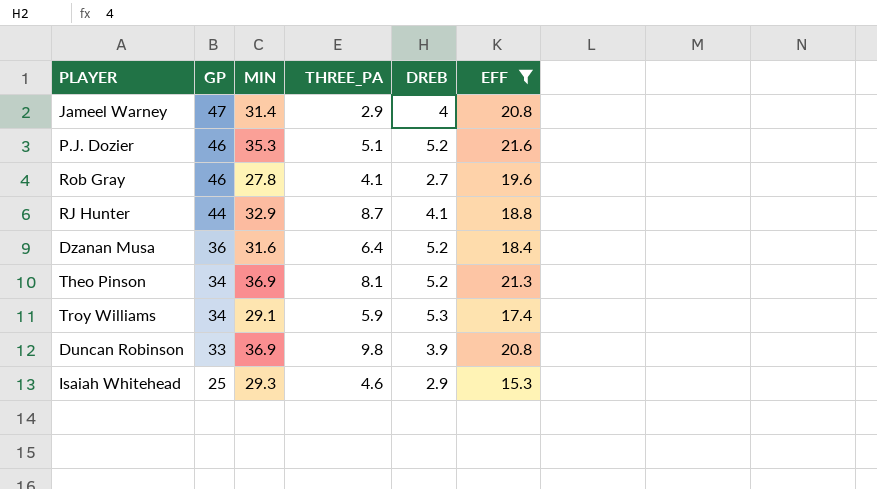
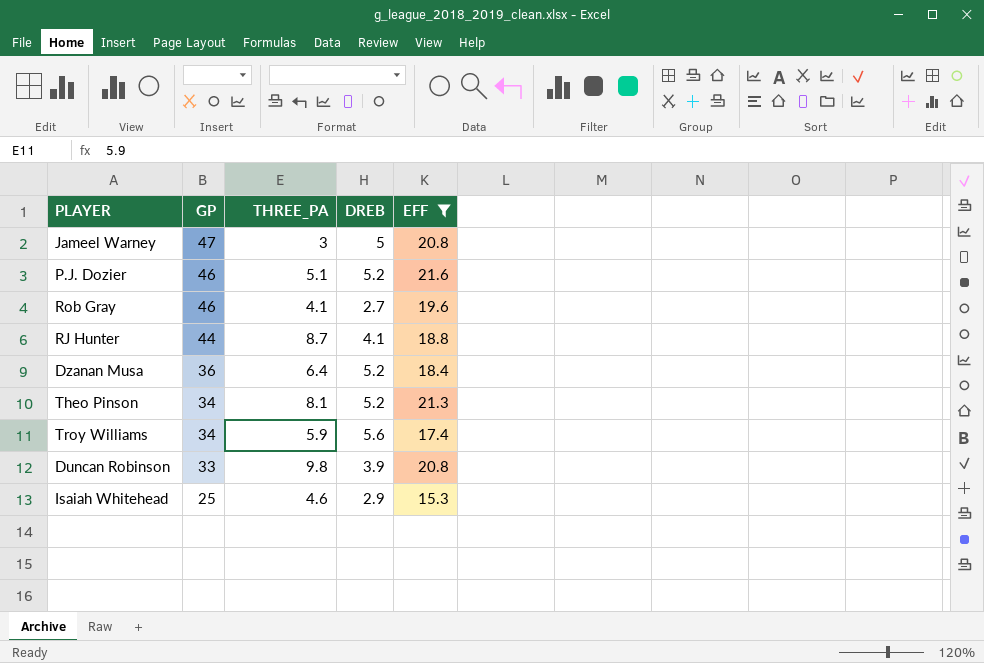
column MIN | position: 3 -> none
Jameel Warney | THREE_PA: 2.9 -> 3
Jameel Warney | DREB: 4 -> 5
Troy Williams | DREB: 5.3 -> 5.6

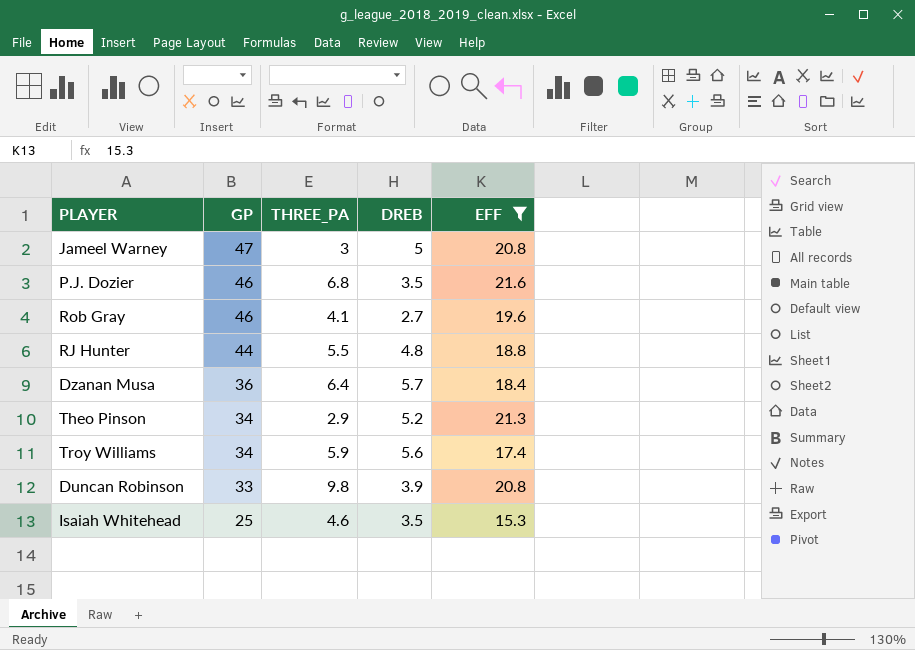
P.J. Dozier | THREE_PA: 5.1 -> 6.8
P.J. Dozier | DREB: 5.2 -> 3.5
RJ Hunter | THREE_PA: 8.7 -> 5.5
RJ Hunter | DREB: 4.1 -> 4.8
Dzanan Musa | DREB: 5.2 -> 5.7
Theo Pinson | THREE_PA: 8.1 -> 2.9
Isaiah Whitehead | DREB: 2.9 -> 3.5

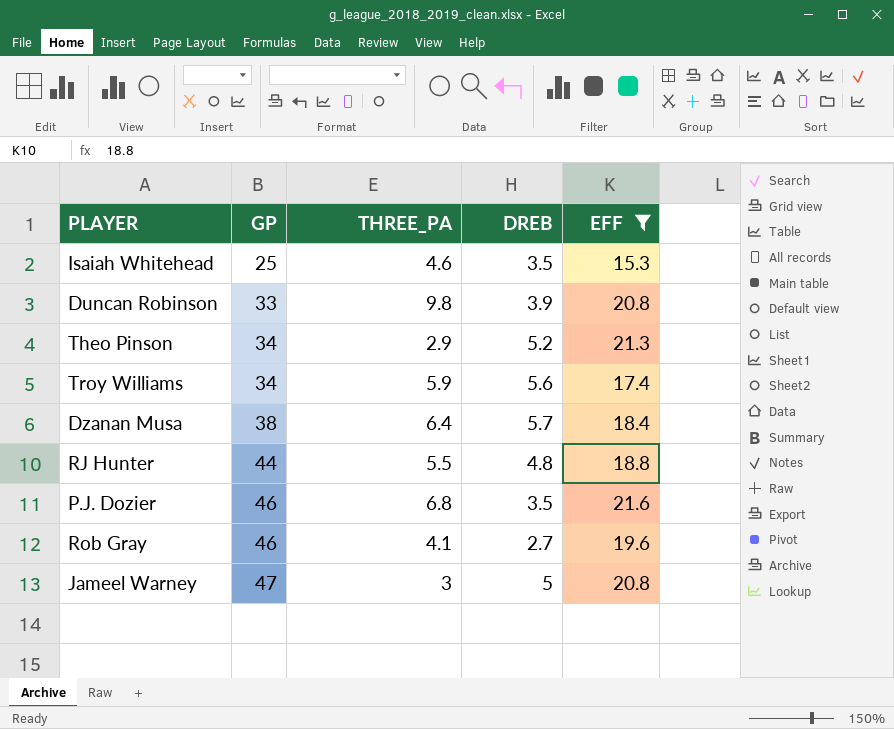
row order: GP descending -> GP ascending
Dzanan Musa | GP: 36 -> 38

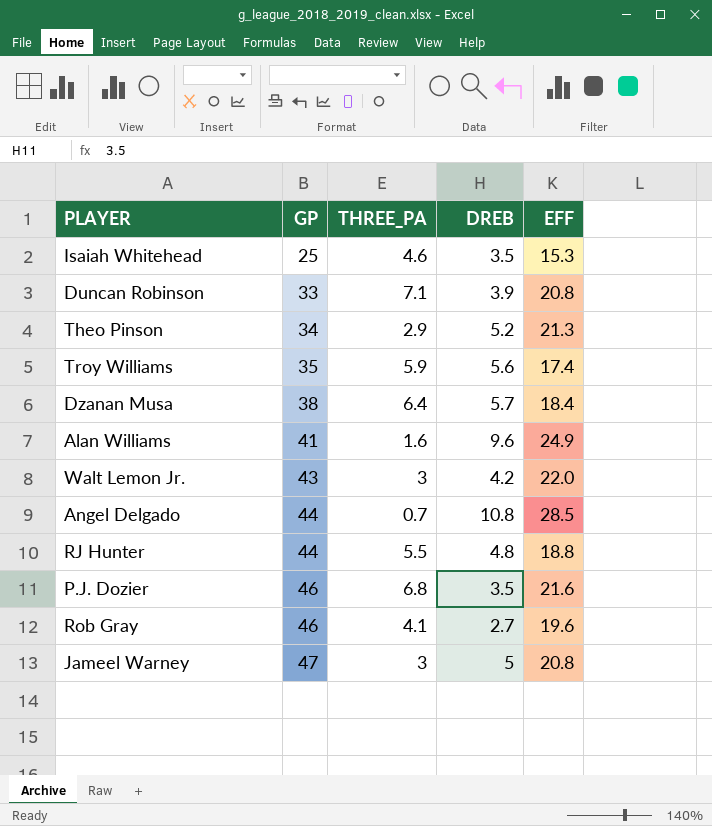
filter: EFF <= 21.6 -> none
Duncan Robinson | THREE_PA: 9.8 -> 7.1
Troy Williams | GP: 34 -> 35

